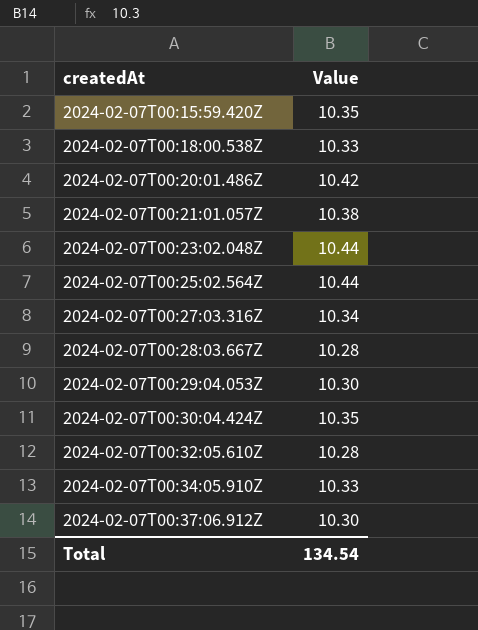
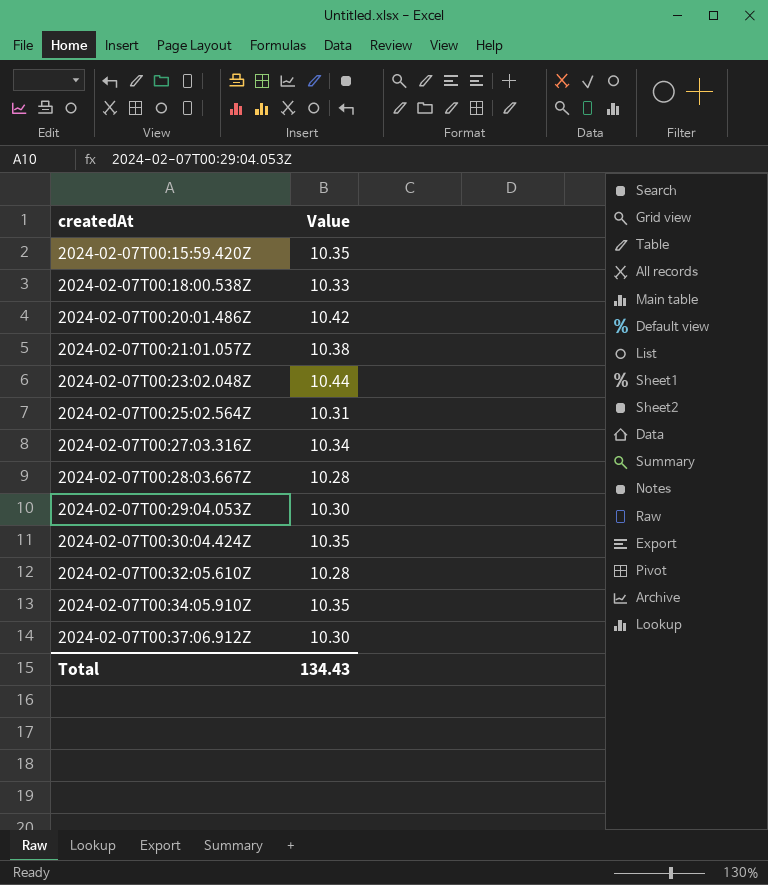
2024-02-07T00:25:02.564Z | Value: 10.44 -> 10.31
2024-02-07T00:34:05.910Z | Value: 10.33 -> 10.35
Total | Value: 134.54 -> 134.43

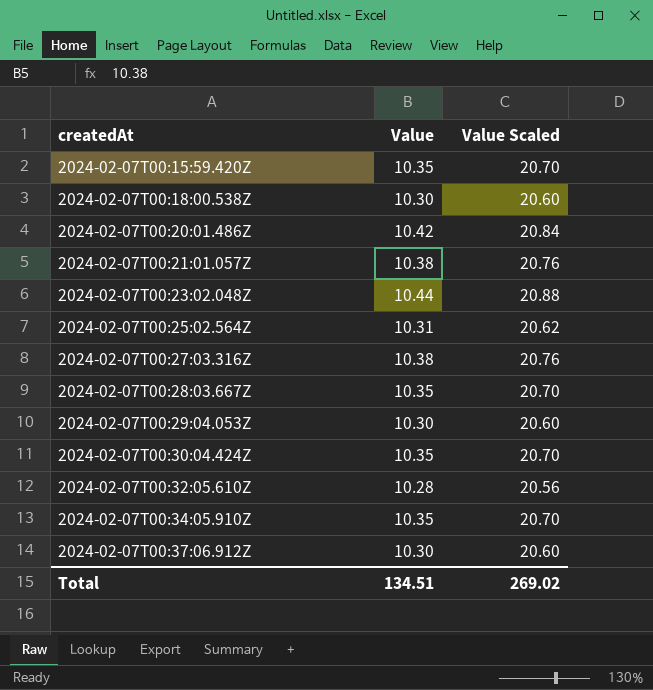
column Value Scaled | formula: none -> [Value] * 2
2024-02-07T00:18:00.538Z | Value: 10.33 -> 10.30
2024-02-07T00:27:03.316Z | Value: 10.34 -> 10.38
2024-02-07T00:28:03.667Z | Value: 10.28 -> 10.35
Total | Value: 134.43 -> 134.51

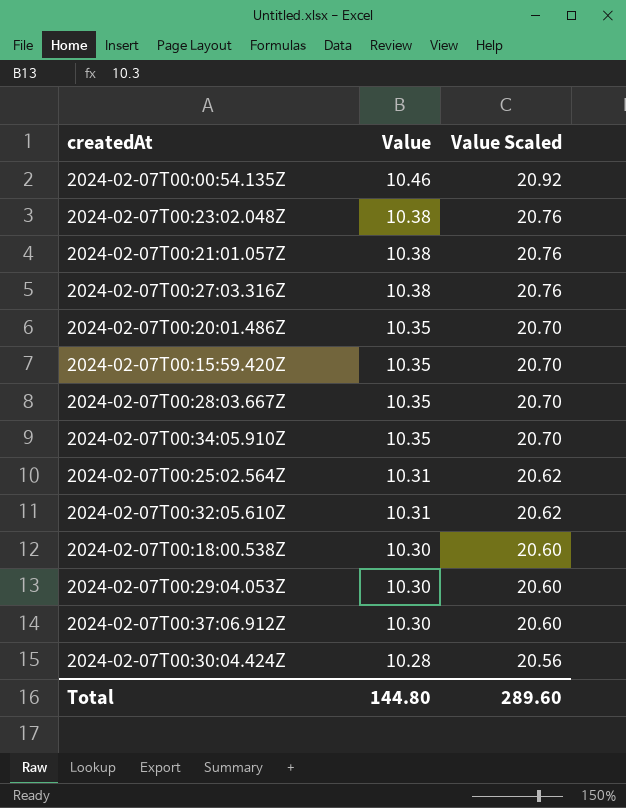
row order: createdAt ascending -> Value descending
row 2024-02-07T00:00:54.135Z: none -> 10.46 | 20.92
2024-02-07T00:23:02.048Z | Value: 10.44 -> 10.38
2024-02-07T00:23:02.048Z | Value Scaled: 20.88 -> 20.76
2024-02-07T00:20:01.486Z | Value: 10.42 -> 10.35
2024-02-07T00:20:01.486Z | Value Scaled: 20.84 -> 20.70
2024-02-07T00:32:05.610Z | Value: 10.28 -> 10.31
2024-02-07T00:32:05.610Z | Value Scaled: 20.56 -> 20.62
2024-02-07T00:30:04.424Z | Value: 10.35 -> 10.28
2024-02-07T00:30:04.424Z | Value Scaled: 20.70 -> 20.56
Total | Value: 134.51 -> 144.80
Total | Value Scaled: 269.02 -> 289.60

